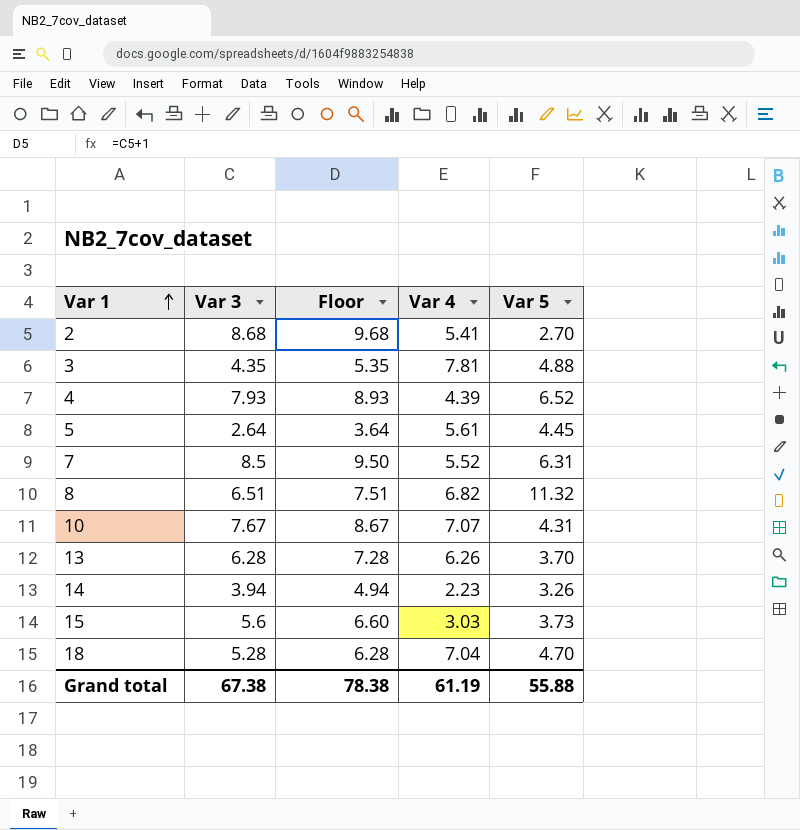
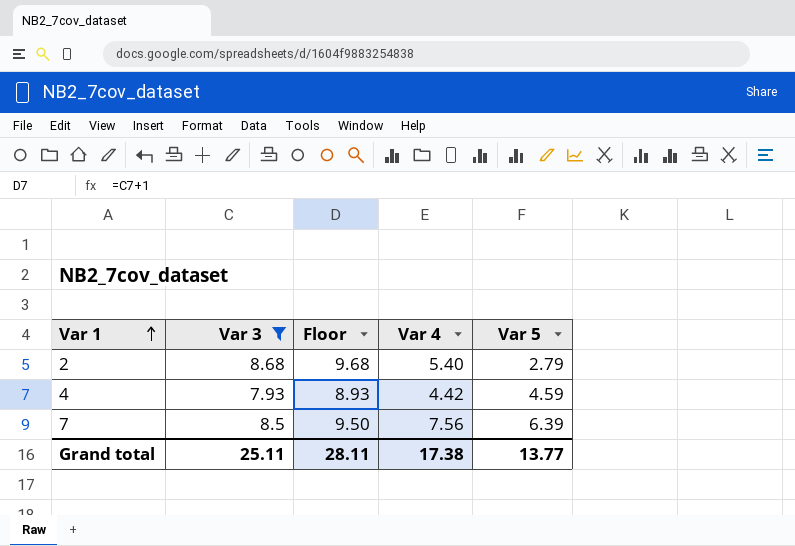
filter: none -> Var 3 >= 7.93
2 | Var 4: 5.41 -> 5.40
2 | Var 5: 2.70 -> 2.79
4 | Var 4: 4.39 -> 4.42
4 | Var 5: 6.52 -> 4.59
7 | Var 4: 5.52 -> 7.56
7 | Var 5: 6.31 -> 6.39
Grand total | Var 3: 67.38 -> 25.11
Grand total | Floor: 78.38 -> 28.11
Grand total | Var 4: 61.19 -> 17.38
Grand total | Var 5: 55.88 -> 13.77

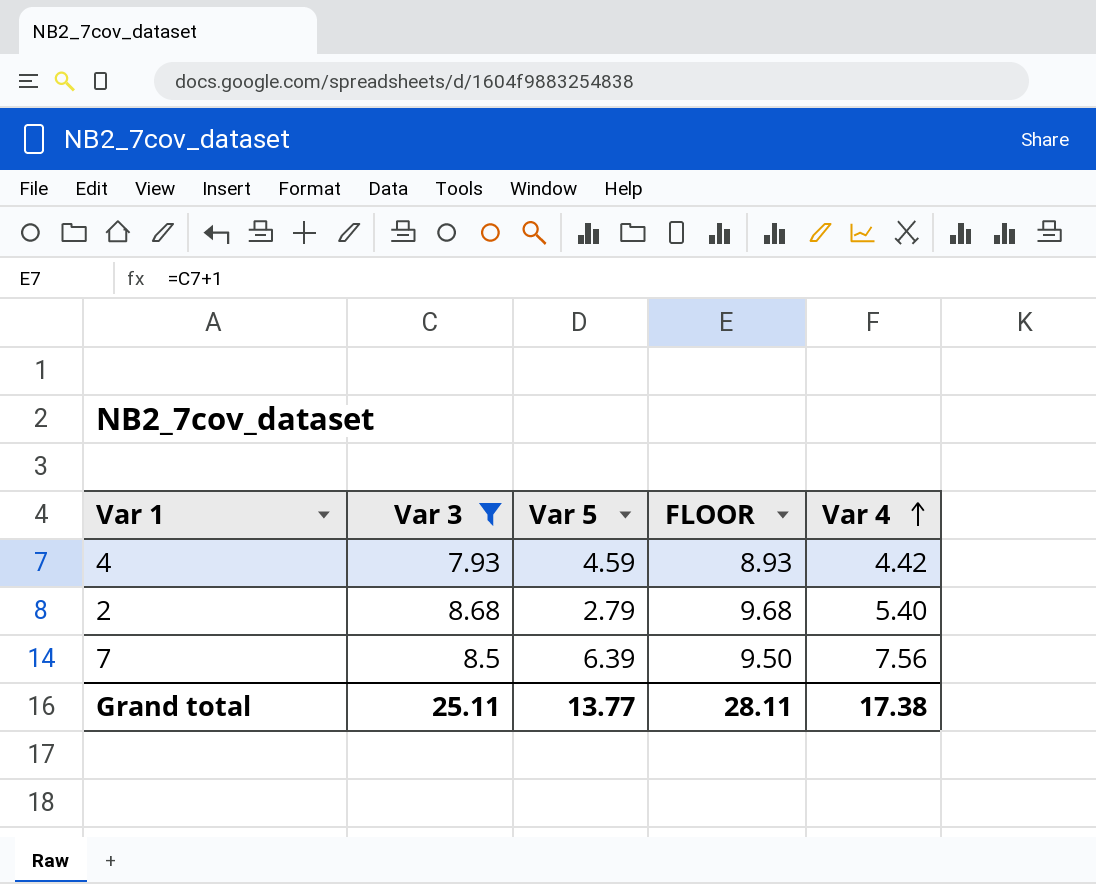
row order: Var 1 ascending -> Var 4 ascending
column Var 5 | position: 5 -> 3
column name: Floor -> FLOOR

